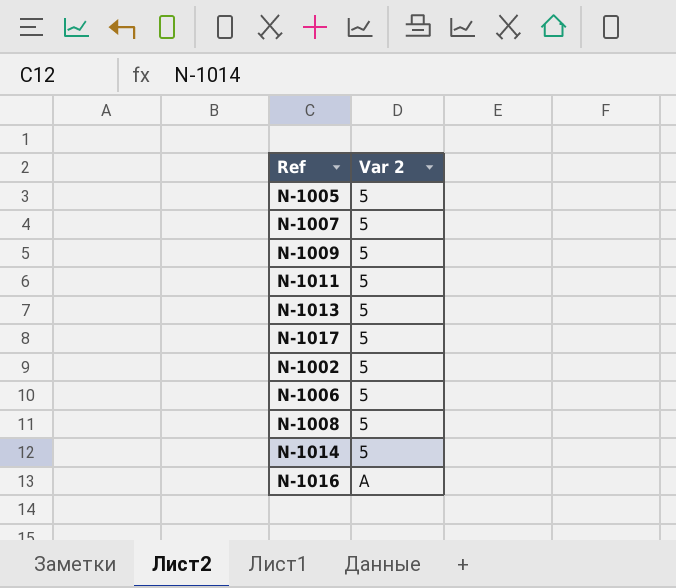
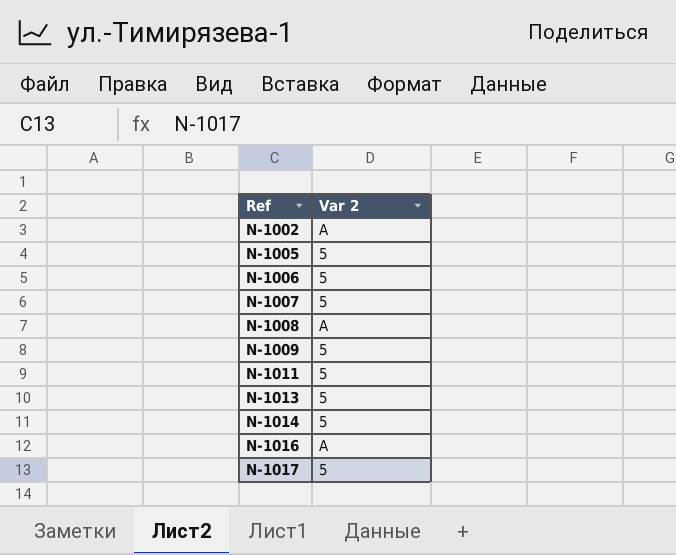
row order: Var 2 ascending -> Ref ascending
N-1002 | Var 2: 5 -> A
N-1008 | Var 2: 5 -> A

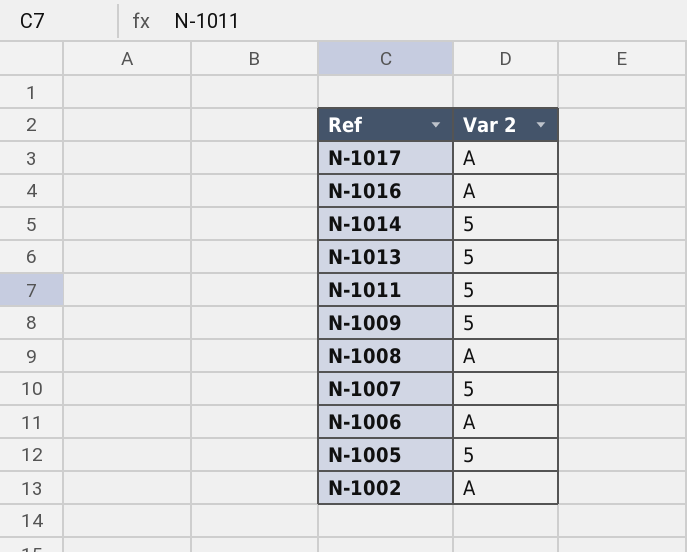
row order: Ref ascending -> Ref descending
N-1017 | Var 2: 5 -> A
N-1006 | Var 2: 5 -> A

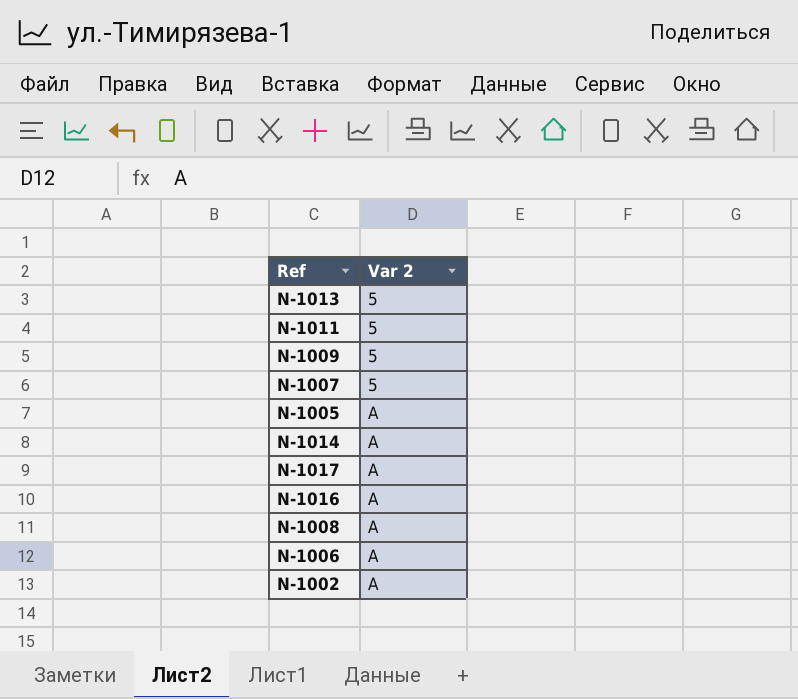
row order: Ref descending -> Var 2 ascending
N-1005 | Var 2: 5 -> A
N-1014 | Var 2: 5 -> A

